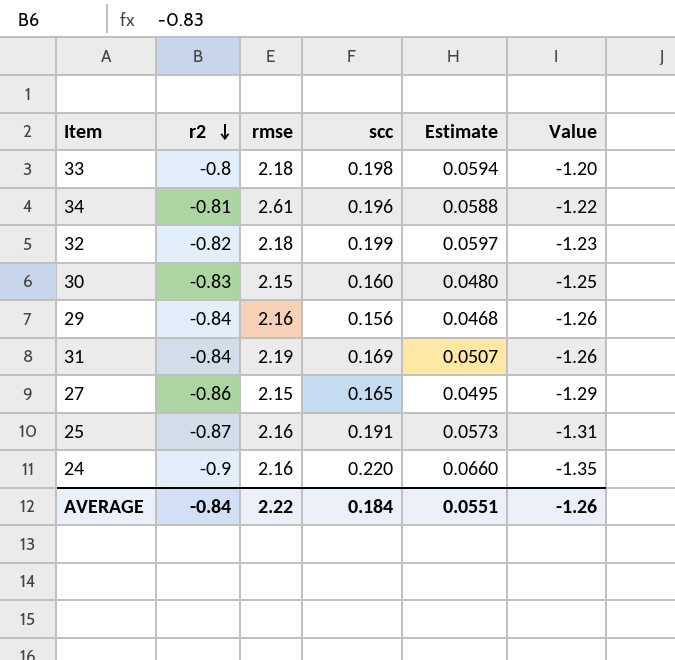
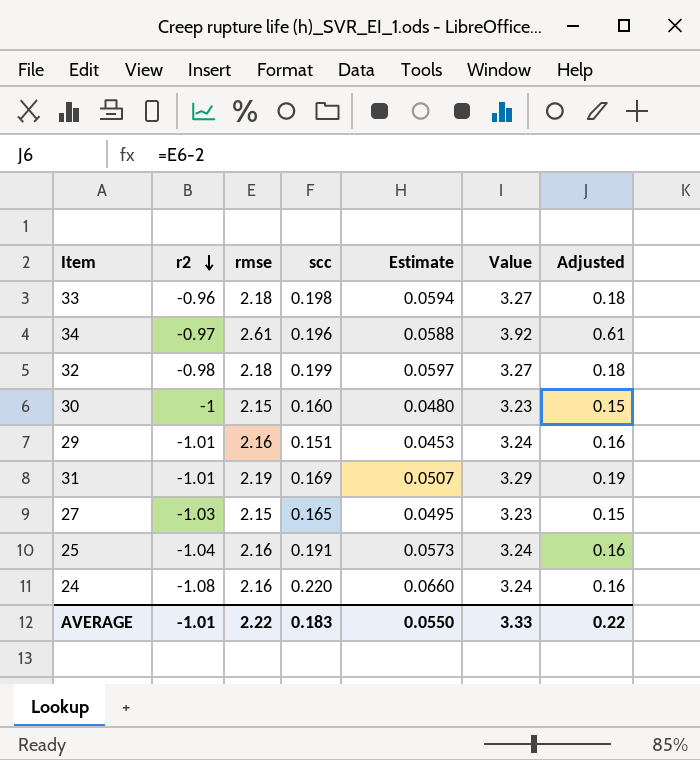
column Value | formula: [r2] * 1.5 -> [rmse] * 1.5
column Adjusted | formula: none -> [rmse] - 2
33 | r2: -0.8 -> -0.96
34 | r2: -0.81 -> -0.97
32 | r2: -0.82 -> -0.98
30 | r2: -0.83 -> -1
29 | r2: -0.84 -> -1.01
29 | scc: 0.156 -> 0.151
29 | Estimate: 0.0468 -> 0.0453
31 | r2: -0.84 -> -1.01
27 | r2: -0.86 -> -1.03
25 | r2: -0.87 -> -1.04
24 | r2: -0.9 -> -1.08
AVERAGE | r2: -0.84 -> -1.01
AVERAGE | scc: 0.184 -> 0.183
AVERAGE | Estimate: 0.0551 -> 0.0550
AVERAGE | Value: -1.26 -> 3.33

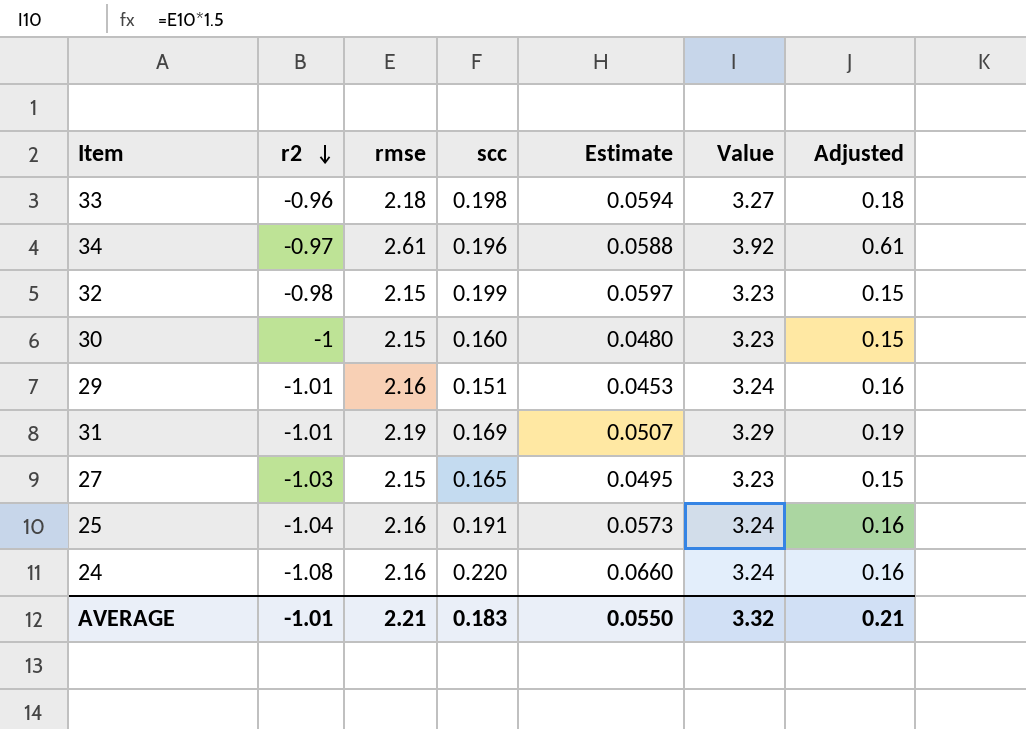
32 | rmse: 2.18 -> 2.15
32 | Value: 3.27 -> 3.23
32 | Adjusted: 0.18 -> 0.15
AVERAGE | rmse: 2.22 -> 2.21
AVERAGE | Value: 3.33 -> 3.32
AVERAGE | Adjusted: 0.22 -> 0.21

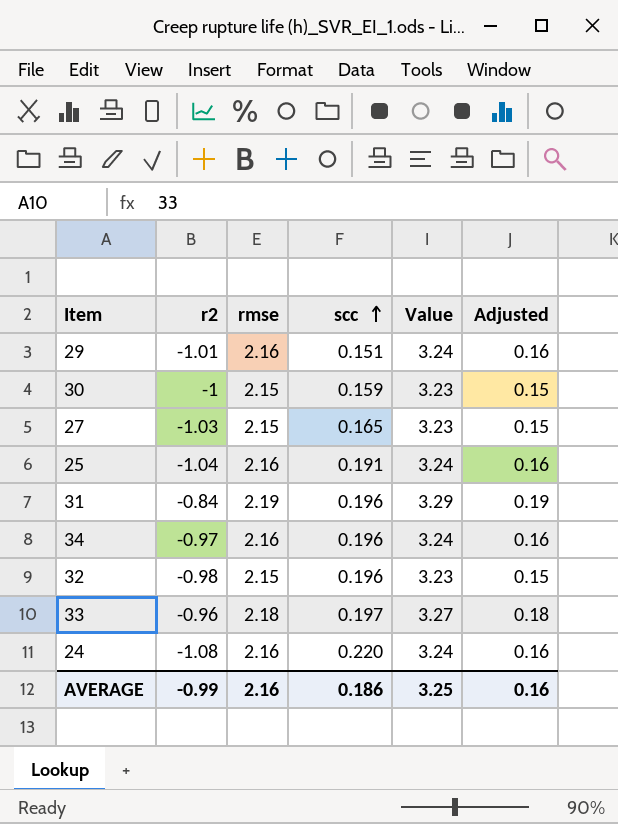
row order: r2 descending -> scc ascending
column Estimate | formula: [scc] * 0.3 -> none
30 | scc: 0.160 -> 0.159
31 | r2: -1.01 -> -0.84
31 | scc: 0.169 -> 0.196
34 | rmse: 2.61 -> 2.16
34 | Value: 3.92 -> 3.24
34 | Adjusted: 0.61 -> 0.16
32 | scc: 0.199 -> 0.196
33 | scc: 0.198 -> 0.197
AVERAGE | r2: -1.01 -> -0.99
AVERAGE | rmse: 2.21 -> 2.16
AVERAGE | scc: 0.183 -> 0.186
AVERAGE | Value: 3.32 -> 3.25
AVERAGE | Adjusted: 0.21 -> 0.16

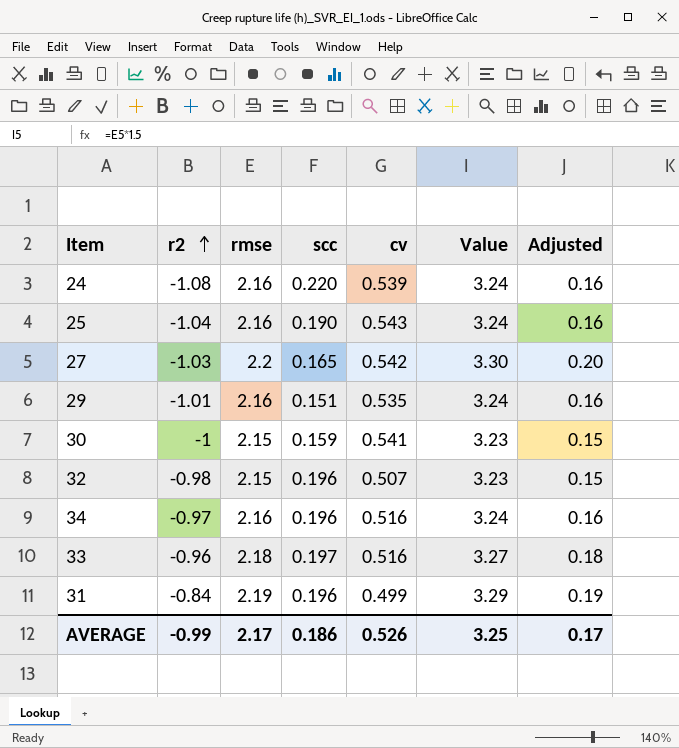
row order: scc ascending -> r2 ascending
column cv | position: none -> 5
25 | scc: 0.191 -> 0.190
27 | rmse: 2.15 -> 2.2
27 | Value: 3.23 -> 3.30
27 | Adjusted: 0.15 -> 0.20
AVERAGE | rmse: 2.16 -> 2.17
AVERAGE | Adjusted: 0.16 -> 0.17

